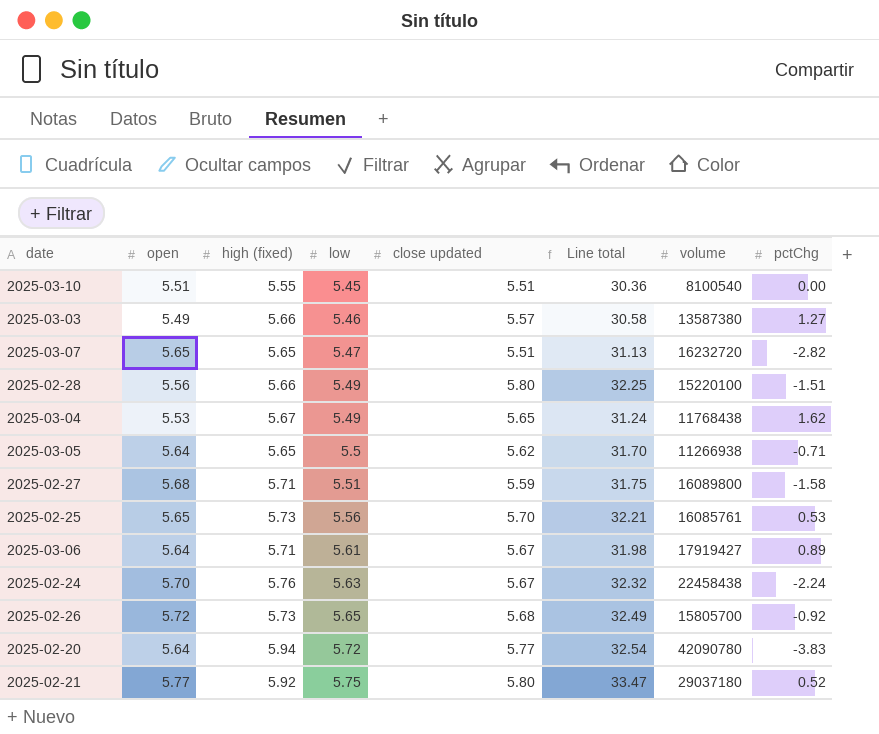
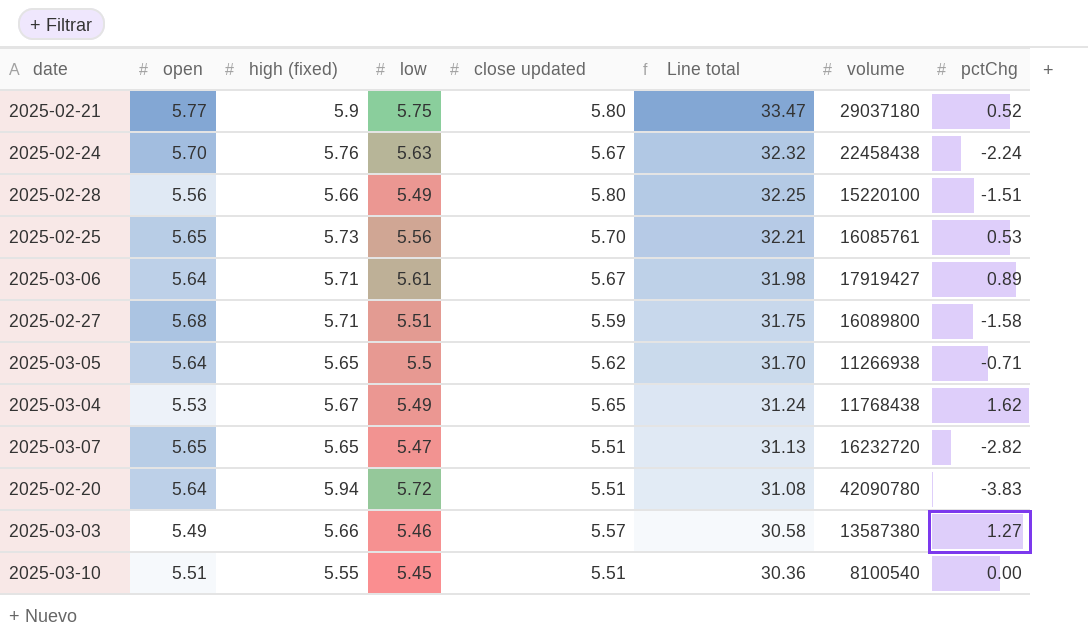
row order: low ascending -> Line total descending
row 2025-02-26: 5.72 | 5.73 | 5.65 | 5.68 | 32.49 | 15805700 | -0.92 -> none
2025-02-21 | high (fixed): 5.92 -> 5.9
2025-02-20 | close updated: 5.77 -> 5.51
2025-02-20 | Line total: 32.54 -> 31.08

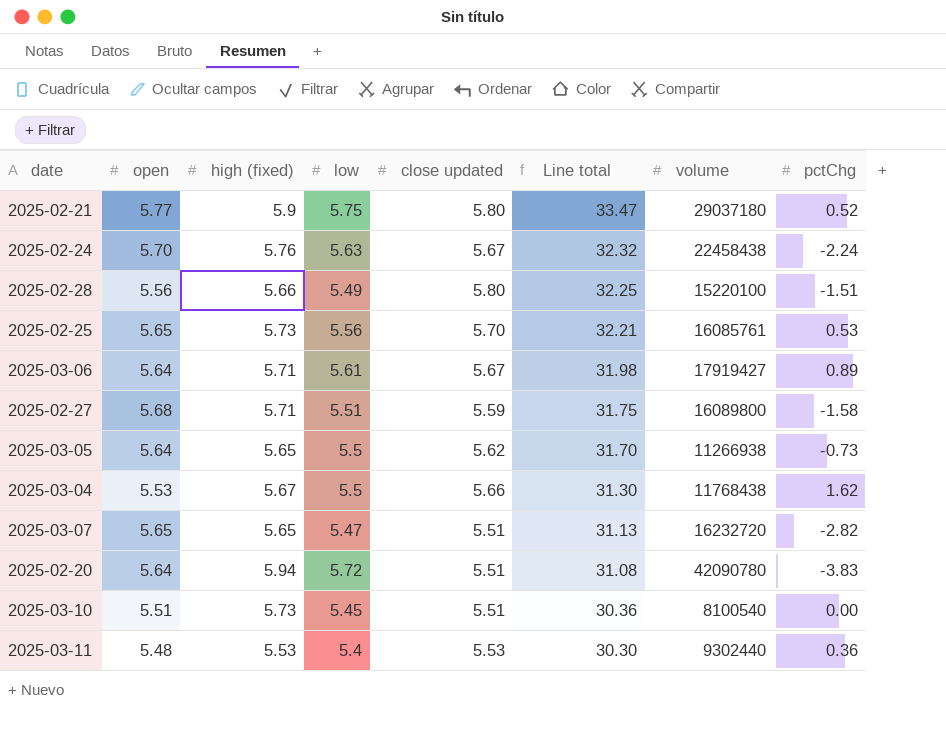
row 2025-03-03: 5.49 | 5.66 | 5.46 | 5.57 | 30.58 | 13587380 | 1.27 -> none
2025-03-05 | pctChg: -0.71 -> -0.73
2025-03-04 | low: 5.49 -> 5.5
2025-03-04 | close updated: 5.65 -> 5.66
2025-03-04 | Line total: 31.24 -> 31.30
2025-03-10 | high (fixed): 5.55 -> 5.73
row 2025-03-11: none -> 5.48 | 5.53 | 5.4 | 5.53 | 30.30 | 9302440 | 0.36

